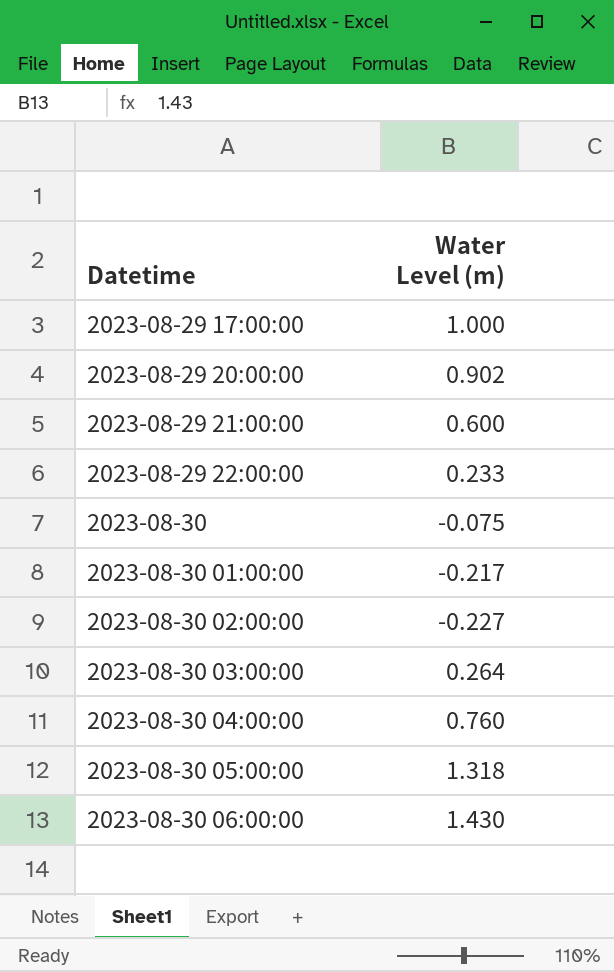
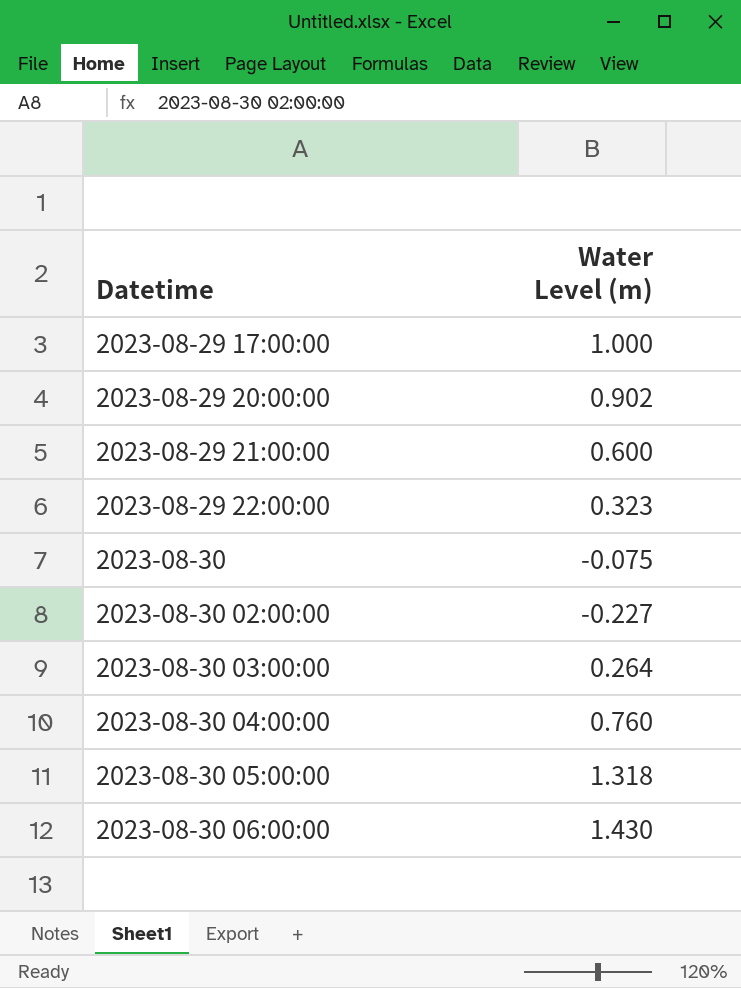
row 2023-08-30 01:00:00: -0.217 -> none
2023-08-29 22:00:00 | Water Level (m): 0.233 -> 0.323

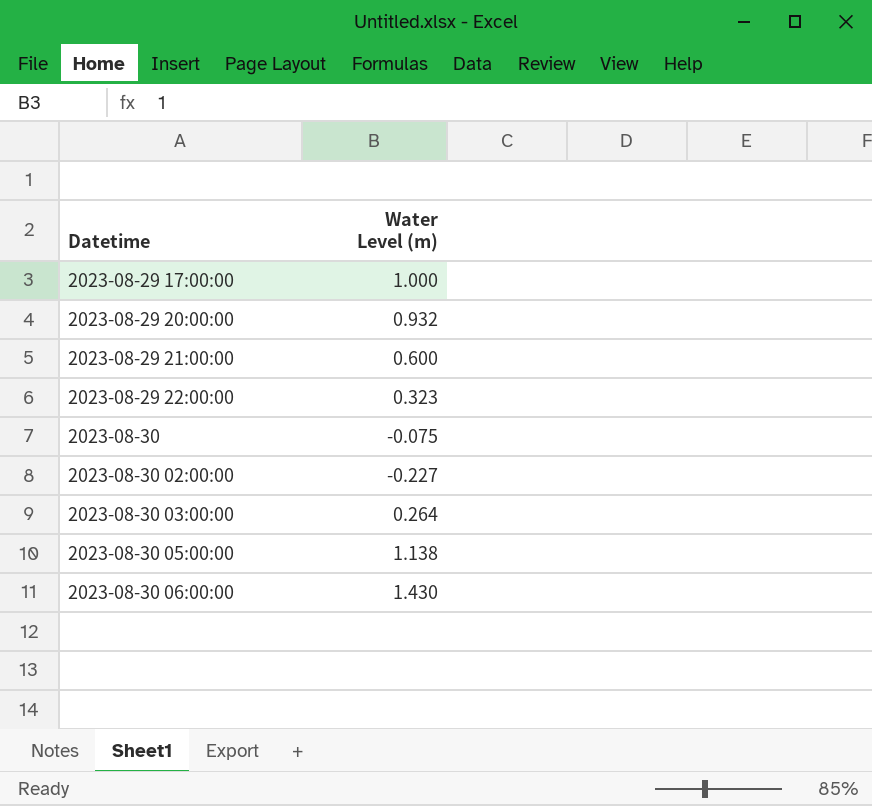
row 2023-08-30 04:00:00: 0.760 -> none
2023-08-29 20:00:00 | Water Level (m): 0.902 -> 0.932
2023-08-30 05:00:00 | Water Level (m): 1.318 -> 1.138

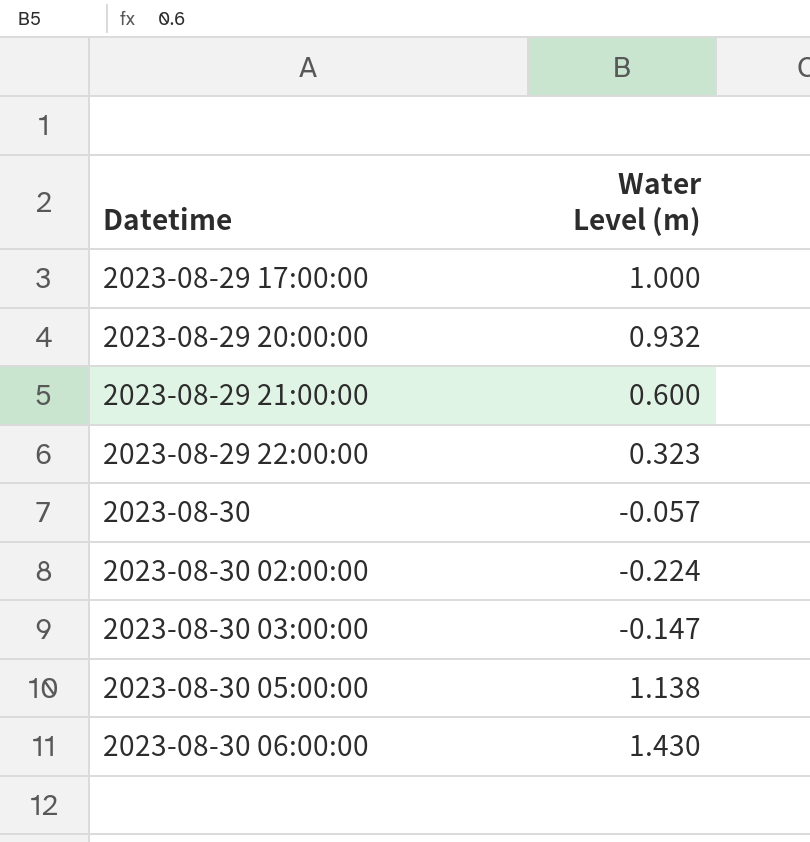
2023-08-30 | Water Level (m): -0.075 -> -0.057
2023-08-30 02:00:00 | Water Level (m): -0.227 -> -0.224
2023-08-30 03:00:00 | Water Level (m): 0.264 -> -0.147

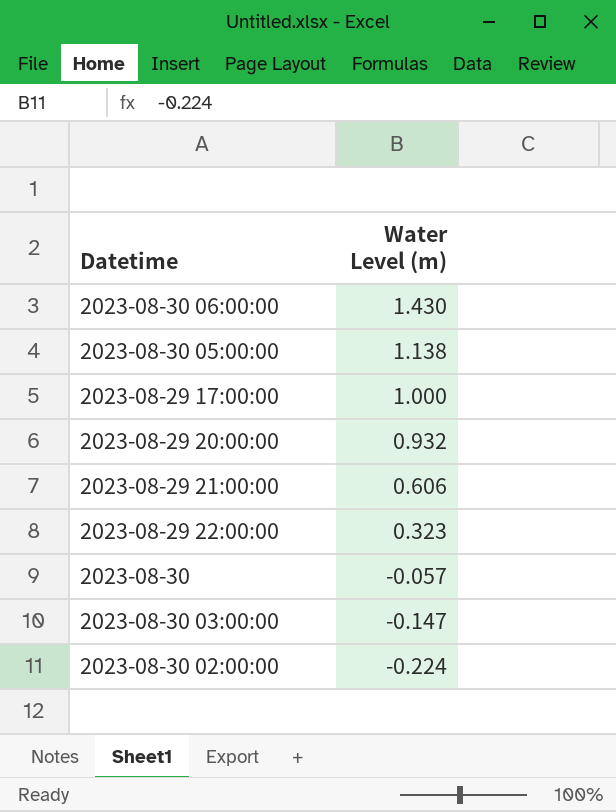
row order: Datetime ascending -> Water Level (m) descending
2023-08-29 21:00:00 | Water Level (m): 0.600 -> 0.606

